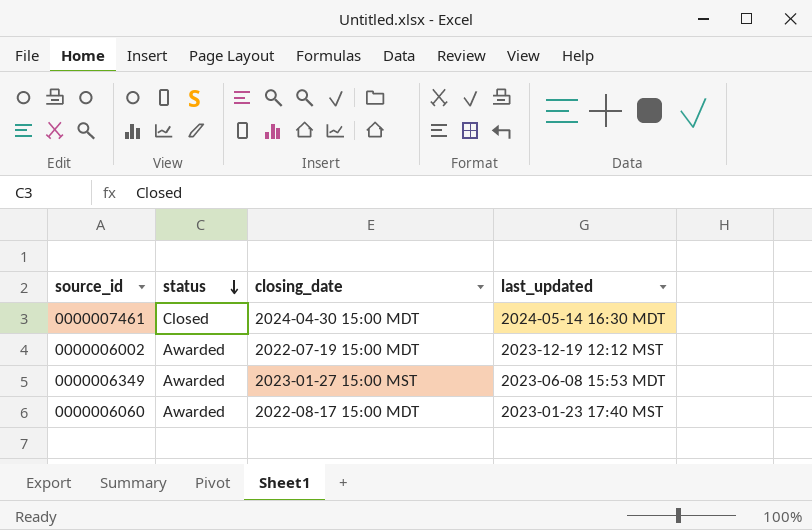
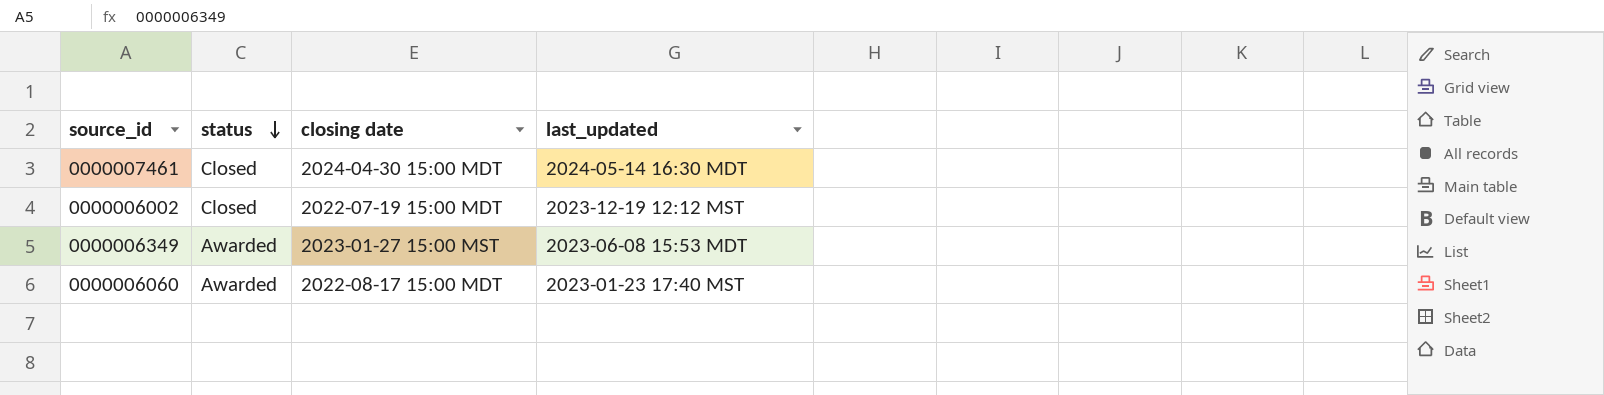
column name: closing_date -> closing date
0000006002 | status: Awarded -> Closed

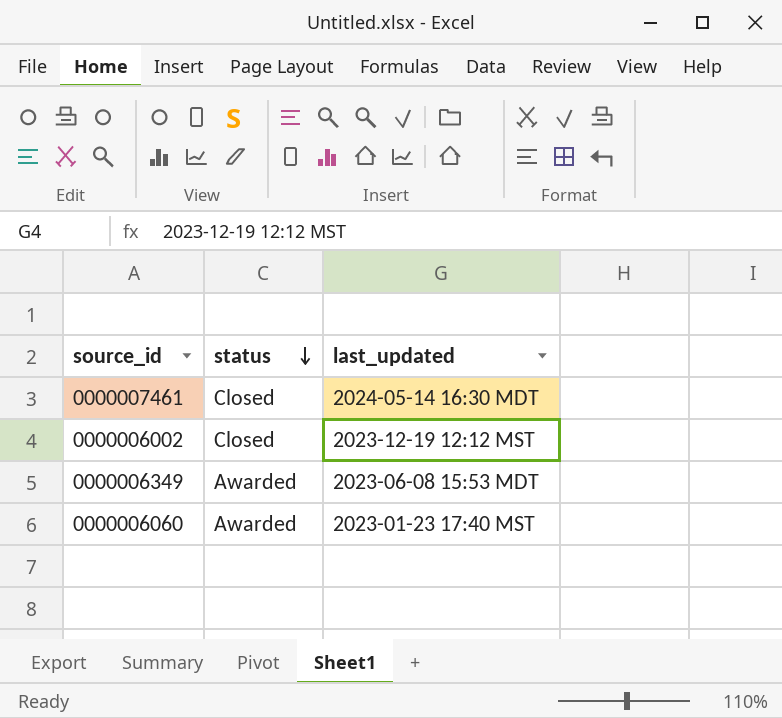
column closing date | position: 3 -> none

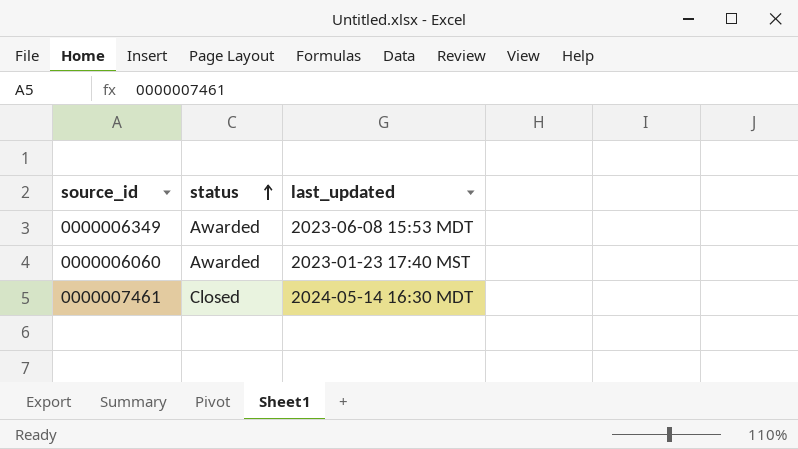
row order: status descending -> status ascending
row 0000006002: Closed | 2023-12-19 12:12 MST -> none

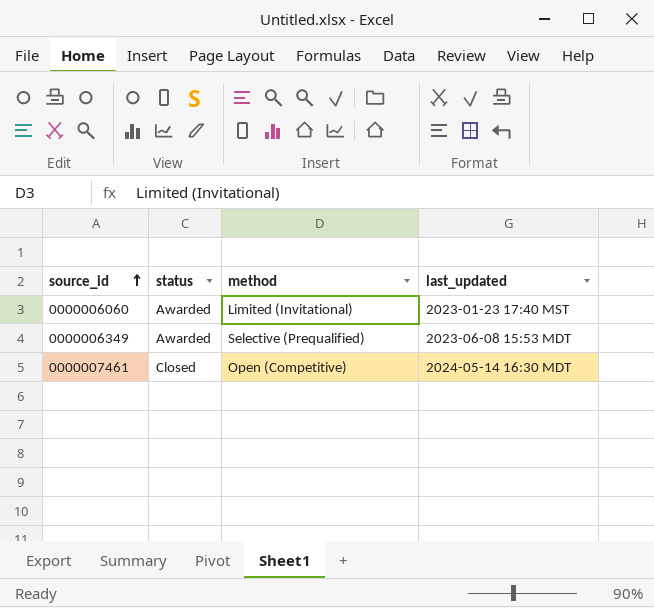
row order: status ascending -> source_id ascending
column method | position: none -> 3

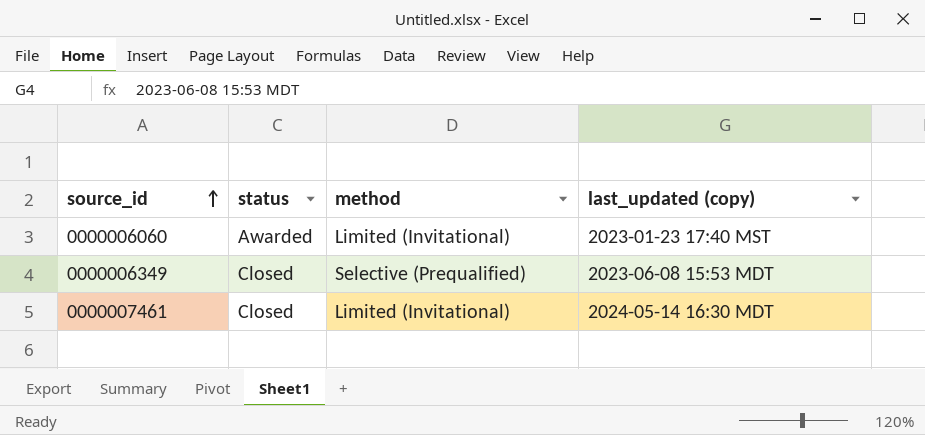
column name: last_updated -> last_updated (copy)
0000006349 | status: Awarded -> Closed
0000007461 | method: Open (Competitive) -> Limited (Invitational)

